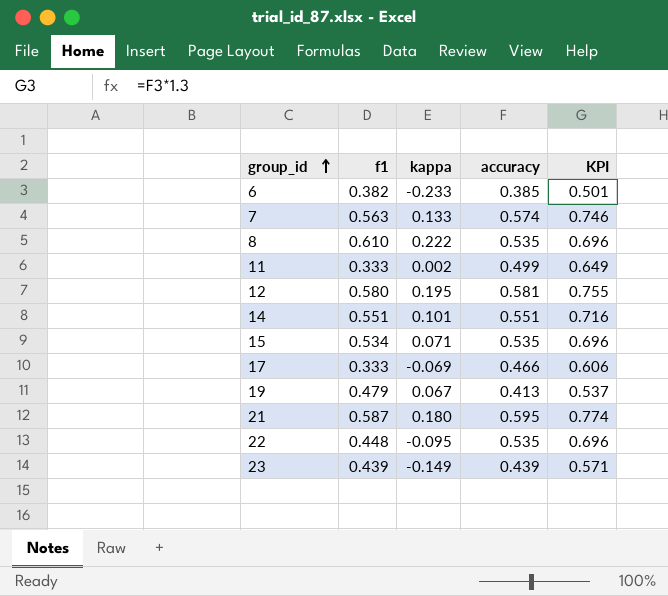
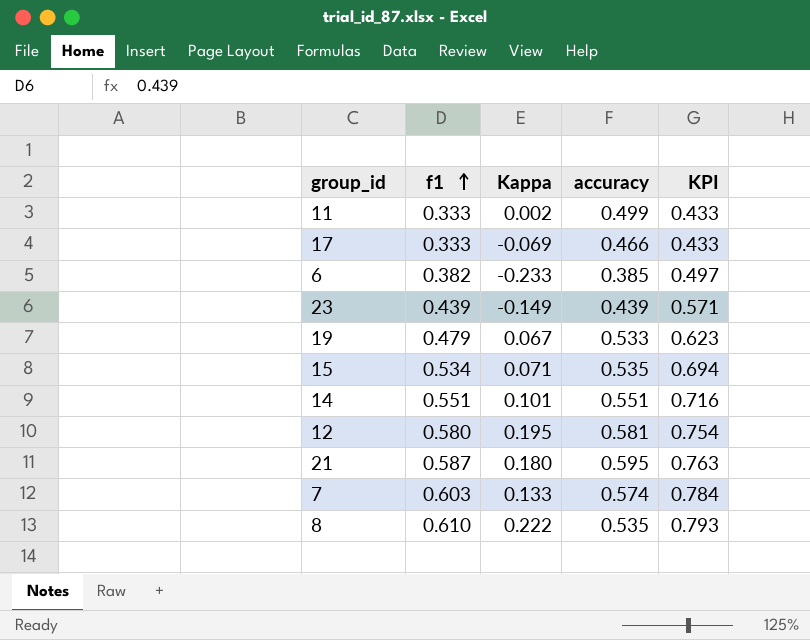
row order: group_id ascending -> f1 ascending
column name: kappa -> Kappa
column KPI | formula: [accuracy] * 1.3 -> [f1] * 1.3
row 22: 0.448 | -0.095 | 0.535 | 0.696 -> none
19 | accuracy: 0.413 -> 0.533
7 | f1: 0.563 -> 0.603

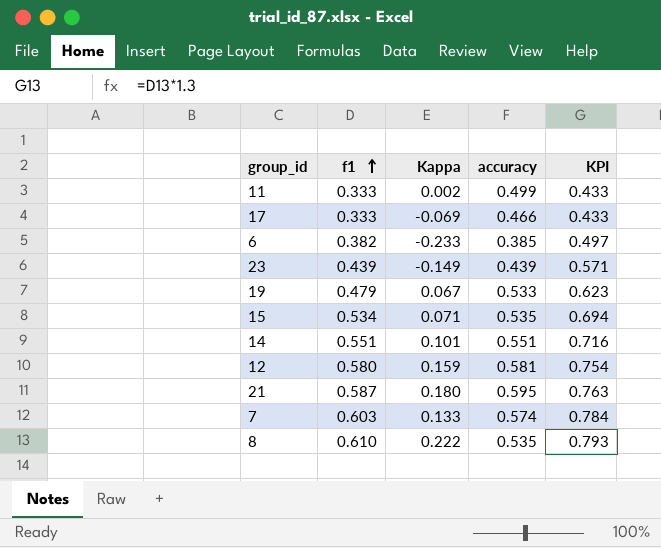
12 | Kappa: 0.195 -> 0.159

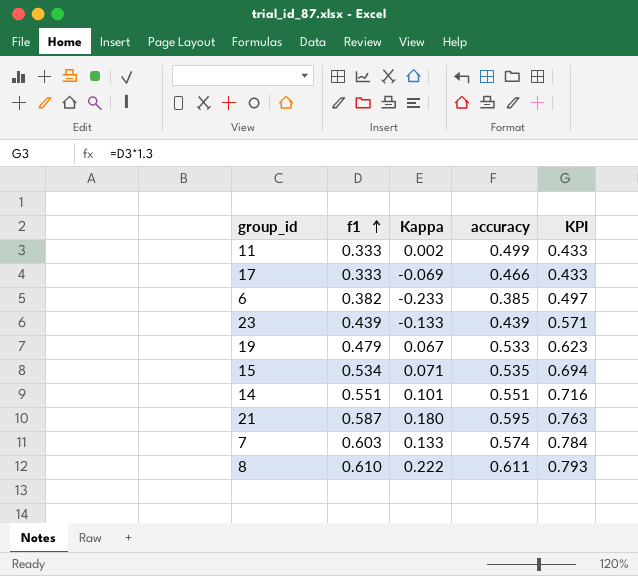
row 12: 0.580 | 0.159 | 0.581 | 0.754 -> none
23 | Kappa: -0.149 -> -0.133
8 | accuracy: 0.535 -> 0.611

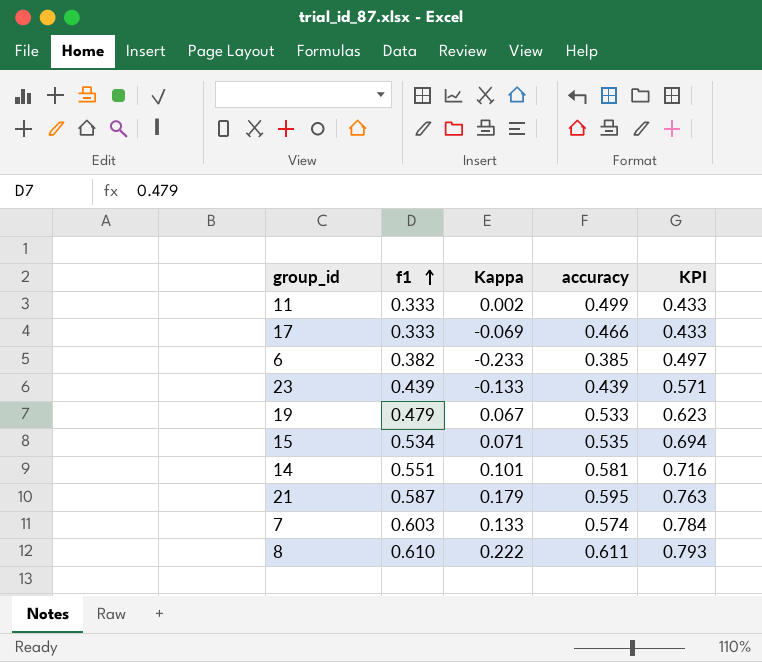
14 | accuracy: 0.551 -> 0.581
21 | Kappa: 0.180 -> 0.179

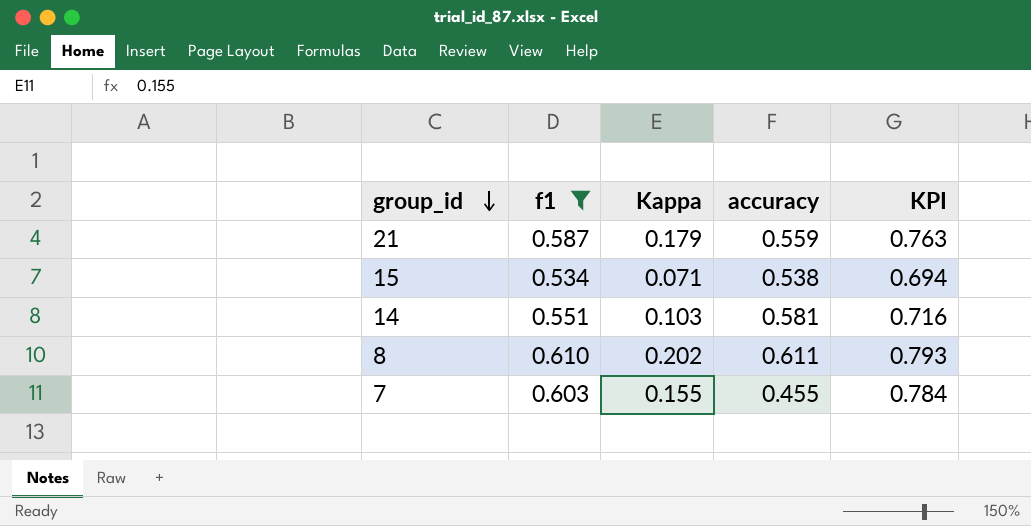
filter: none -> f1 >= 0.534
row order: f1 ascending -> group_id descending
21 | accuracy: 0.595 -> 0.559
15 | accuracy: 0.535 -> 0.538
14 | Kappa: 0.101 -> 0.103
8 | Kappa: 0.222 -> 0.202
7 | Kappa: 0.133 -> 0.155
7 | accuracy: 0.574 -> 0.455

